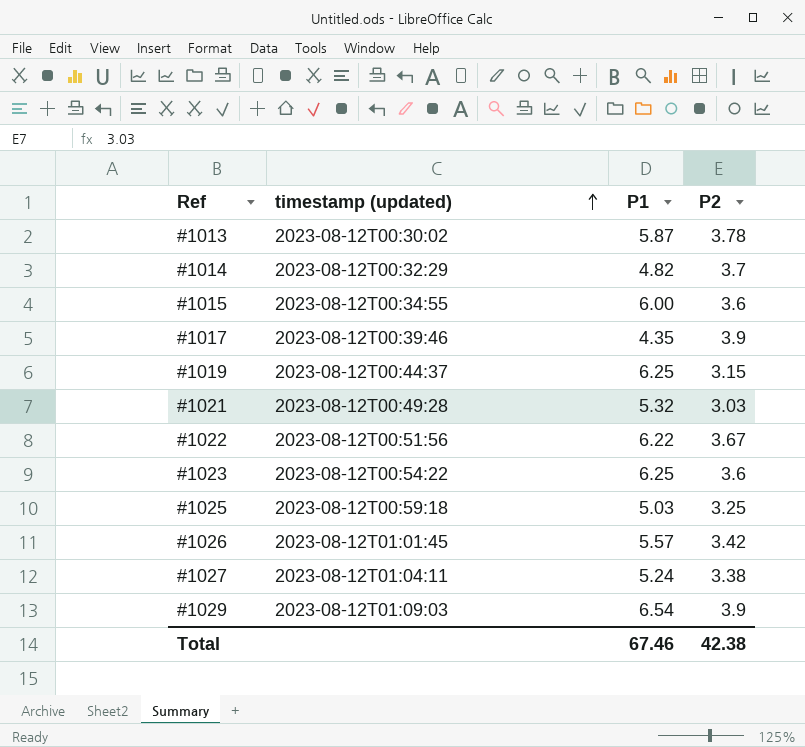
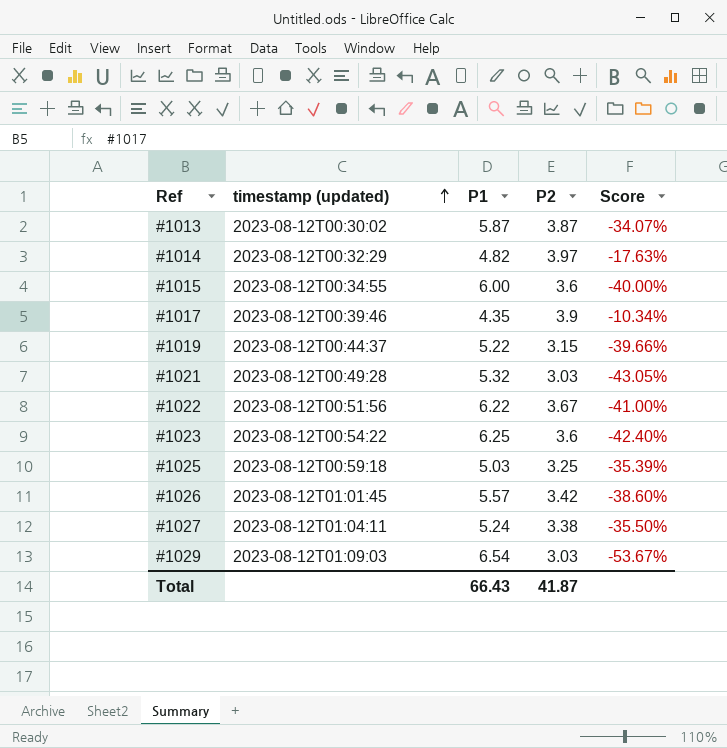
column Score | formula: none -> ([P2] - [P1]) / [P1]
#1013 | P2: 3.78 -> 3.87
#1014 | P2: 3.7 -> 3.97
#1019 | P1: 6.25 -> 5.22
#1029 | P2: 3.9 -> 3.03
Total | P1: 67.46 -> 66.43
Total | P2: 42.38 -> 41.87

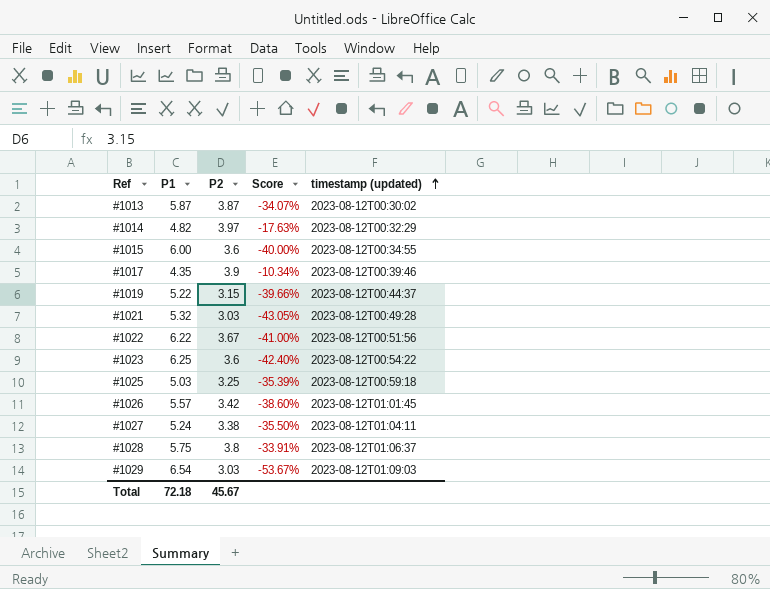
column timestamp (updated) | position: 2 -> 5
row #1028: none -> 5.75 | 3.8 | -33.91% | 2023-08-12T01:06:37
Total | P1: 66.43 -> 72.18
Total | P2: 41.87 -> 45.67

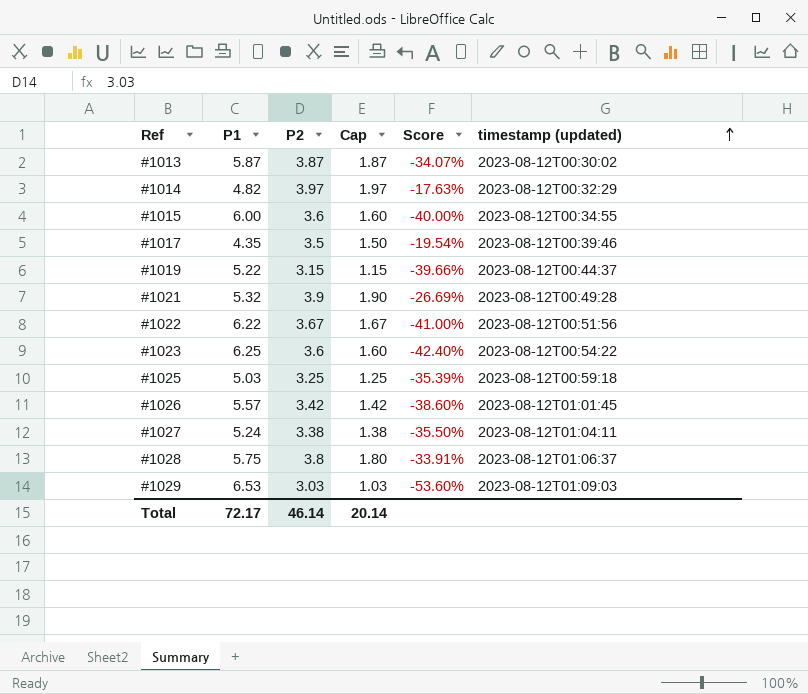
column Cap | formula: none -> [P2] - 2
#1017 | P2: 3.9 -> 3.5
#1017 | Score: -10.34% -> -19.54%
#1021 | P2: 3.03 -> 3.9
#1021 | Score: -43.05% -> -26.69%
#1029 | P1: 6.54 -> 6.53
#1029 | Score: -53.67% -> -53.60%
Total | P1: 72.18 -> 72.17
Total | P2: 45.67 -> 46.14

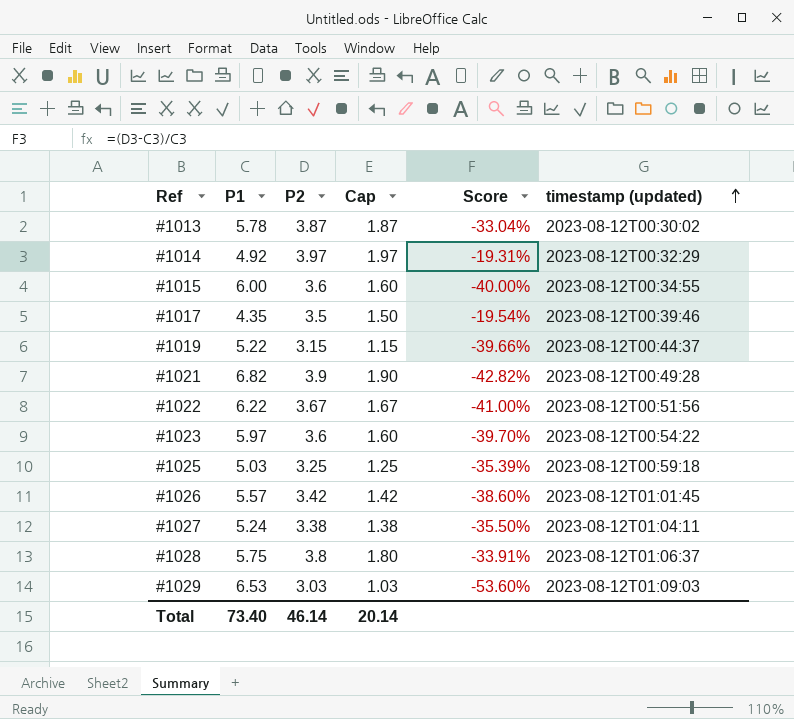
#1013 | P1: 5.87 -> 5.78
#1013 | Score: -34.07% -> -33.04%
#1014 | P1: 4.82 -> 4.92
#1014 | Score: -17.63% -> -19.31%
#1021 | P1: 5.32 -> 6.82
#1021 | Score: -26.69% -> -42.82%
#1023 | P1: 6.25 -> 5.97
#1023 | Score: -42.40% -> -39.70%
Total | P1: 72.17 -> 73.40

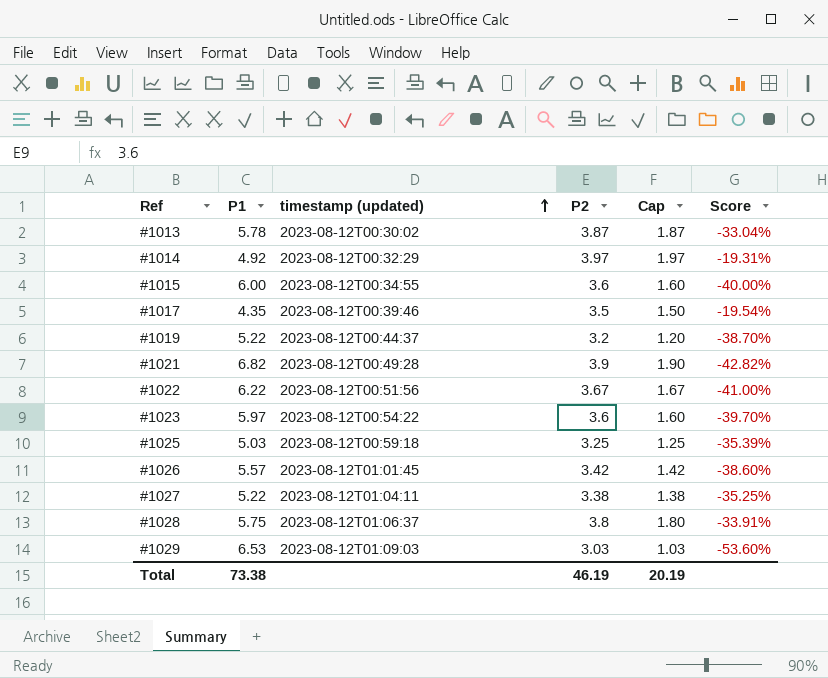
column timestamp (updated) | position: 6 -> 3
#1019 | P2: 3.15 -> 3.2
#1019 | Cap: 1.15 -> 1.20
#1019 | Score: -39.66% -> -38.70%
#1027 | P1: 5.24 -> 5.22
#1027 | Score: -35.50% -> -35.25%
Total | P1: 73.40 -> 73.38
Total | P2: 46.14 -> 46.19
Total | Cap: 20.14 -> 20.19

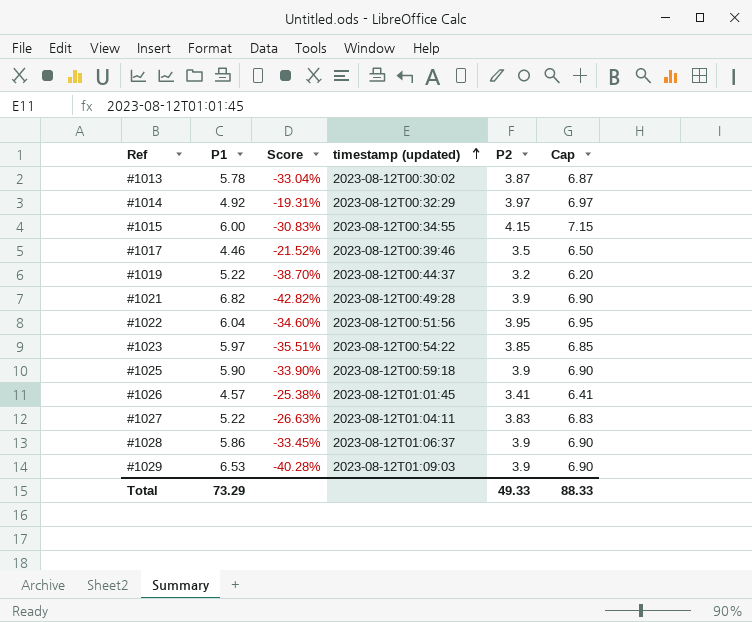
column Score | position: 6 -> 3
column Cap | formula: [P2] - 2 -> [P2] + 3
#1015 | Score: -40.00% -> -30.83%
#1015 | P2: 3.6 -> 4.15
#1017 | P1: 4.35 -> 4.46
#1017 | Score: -19.54% -> -21.52%
#1022 | P1: 6.22 -> 6.04
#1022 | Score: -41.00% -> -34.60%
#1022 | P2: 3.67 -> 3.95
#1023 | Score: -39.70% -> -35.51%
#1023 | P2: 3.6 -> 3.85
#1025 | P1: 5.03 -> 5.90
#1025 | Score: -35.39% -> -33.90%
#1025 | P2: 3.25 -> 3.9
#1026 | P1: 5.57 -> 4.57
#1026 | Score: -38.60% -> -25.38%
#1026 | P2: 3.42 -> 3.41
#1027 | Score: -35.25% -> -26.63%
#1027 | P2: 3.38 -> 3.83
#1028 | P1: 5.75 -> 5.86
#1028 | Score: -33.91% -> -33.45%
#1028 | P2: 3.8 -> 3.9
#1029 | Score: -53.60% -> -40.28%
#1029 | P2: 3.03 -> 3.9
Total | P1: 73.38 -> 73.29
Total | P2: 46.19 -> 49.33
Total | Cap: 20.19 -> 88.33

